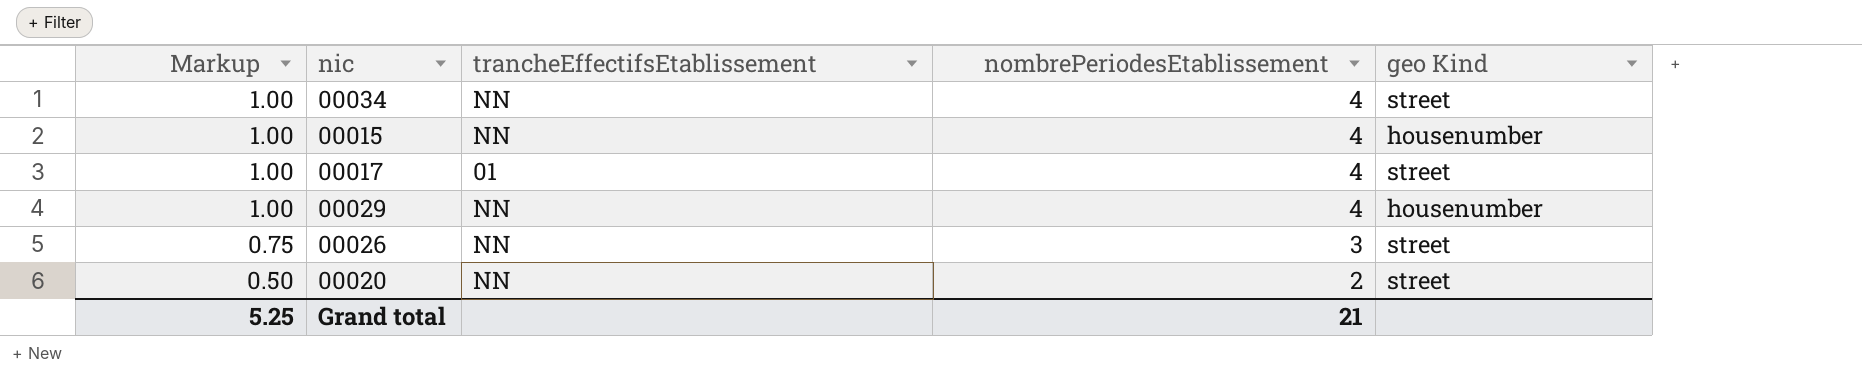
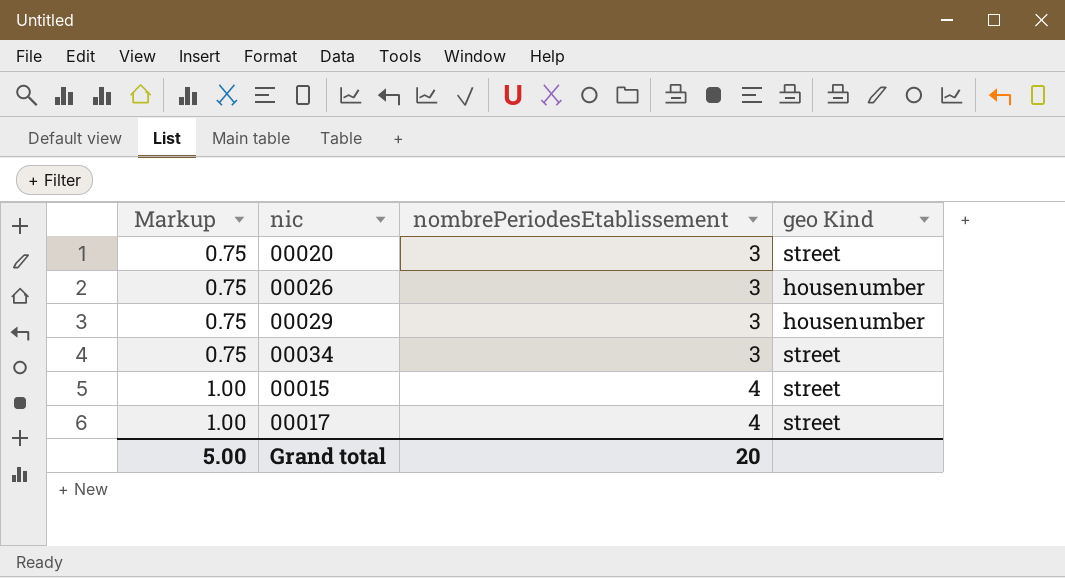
row order: Markup descending -> Markup ascending
column trancheEffectifsEtablissement | position: 3 -> none
00020 | Markup: 0.50 -> 0.75
00020 | nombrePeriodesEtablissement: 2 -> 3
00026 | geo Kind: street -> housenumber
00029 | Markup: 1.00 -> 0.75
00029 | nombrePeriodesEtablissement: 4 -> 3
00034 | Markup: 1.00 -> 0.75
00034 | nombrePeriodesEtablissement: 4 -> 3
00015 | geo Kind: housenumber -> street
Grand total | Markup: 5.25 -> 5.00
Grand total | nombrePeriodesEtablissement: 21 -> 20

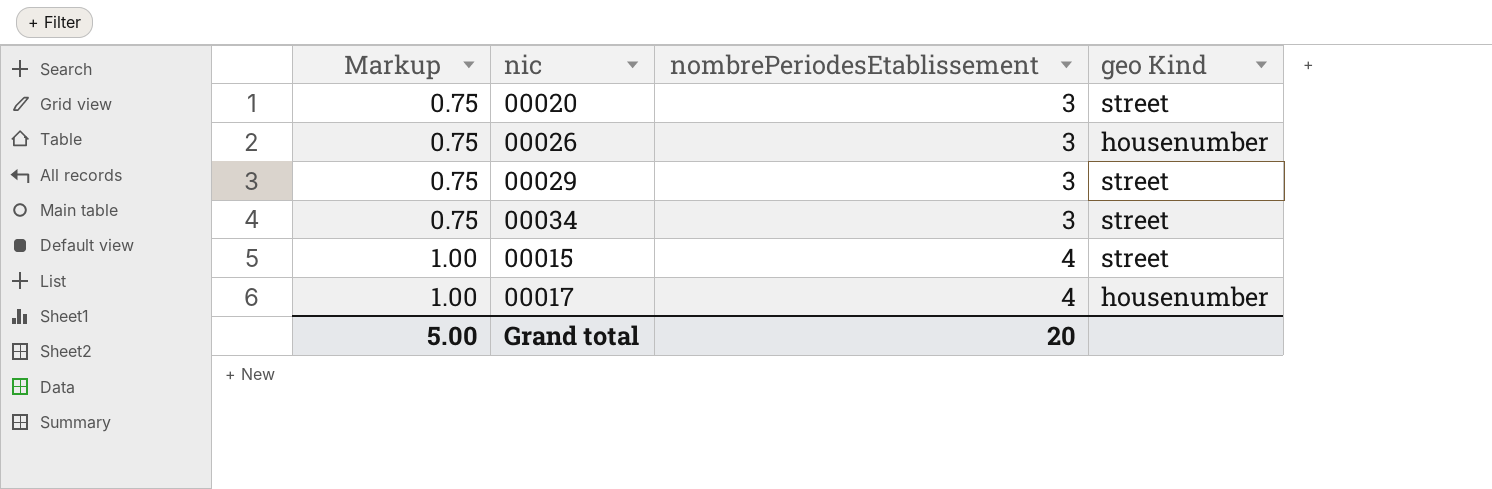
00029 | geo Kind: housenumber -> street
00017 | geo Kind: street -> housenumber

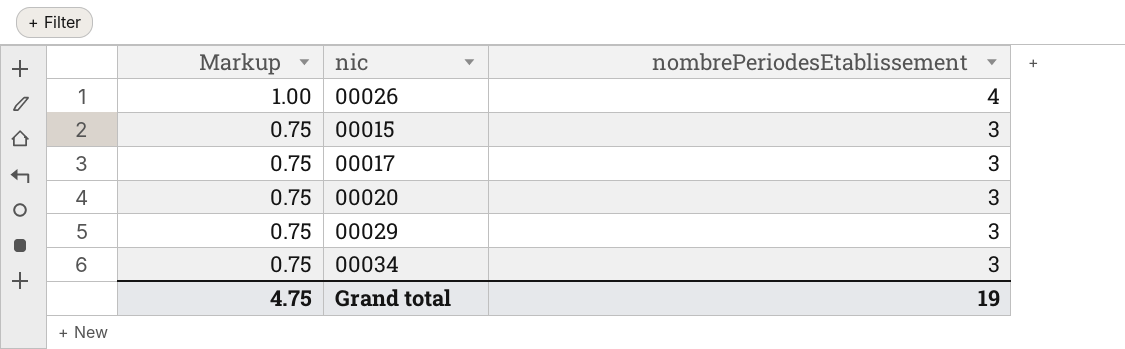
row order: Markup ascending -> Markup descending
column geo Kind | position: 4 -> none
00026 | Markup: 0.75 -> 1.00
00026 | nombrePeriodesEtablissement: 3 -> 4
00015 | Markup: 1.00 -> 0.75
00015 | nombrePeriodesEtablissement: 4 -> 3
00017 | Markup: 1.00 -> 0.75
00017 | nombrePeriodesEtablissement: 4 -> 3
Grand total | Markup: 5.00 -> 4.75
Grand total | nombrePeriodesEtablissement: 20 -> 19

